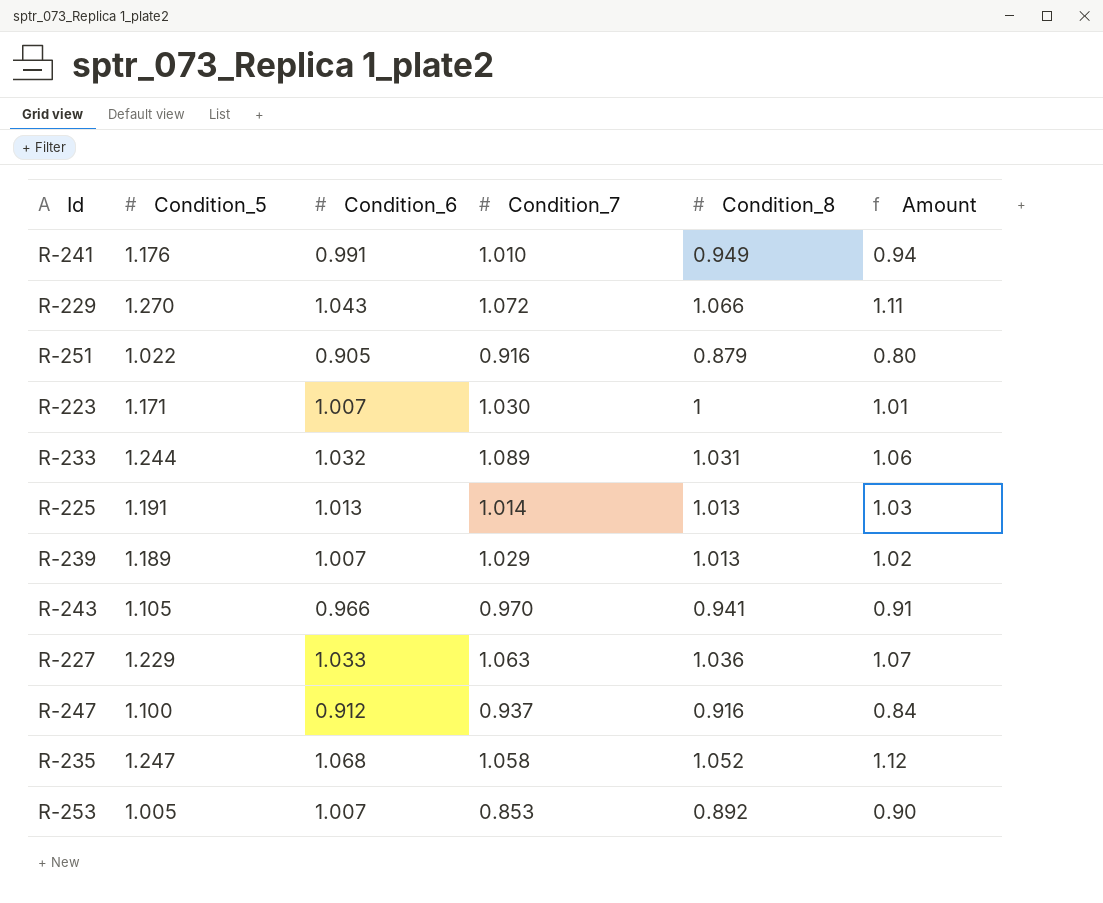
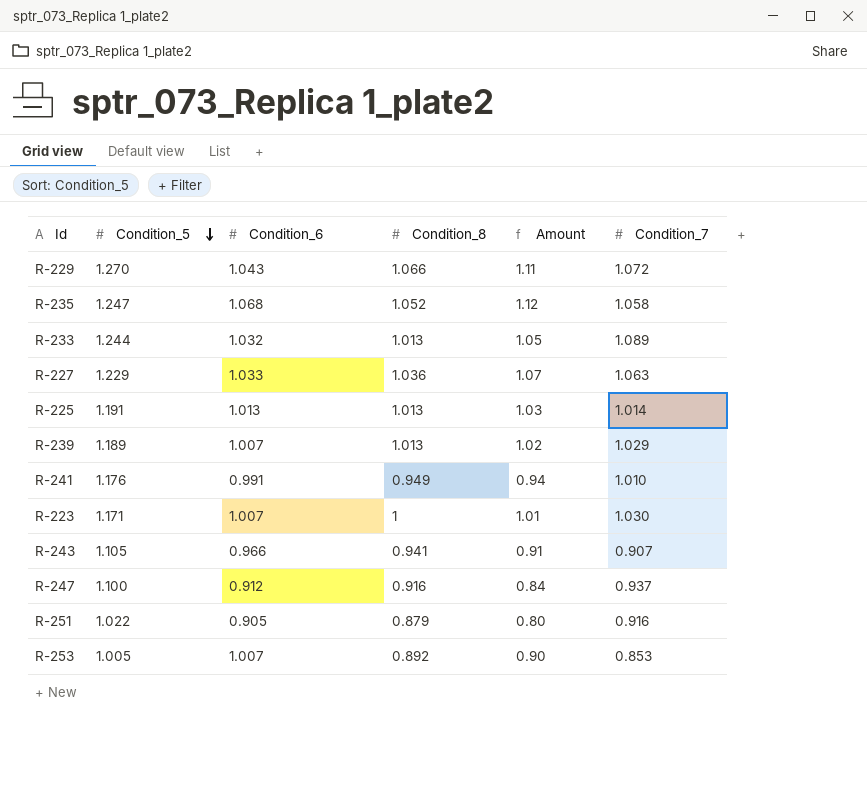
row order: none -> Condition_5 descending
column Condition_7 | position: 4 -> 6
R-233 | Condition_8: 1.031 -> 1.013
R-233 | Amount: 1.06 -> 1.05
R-243 | Condition_7: 0.970 -> 0.907

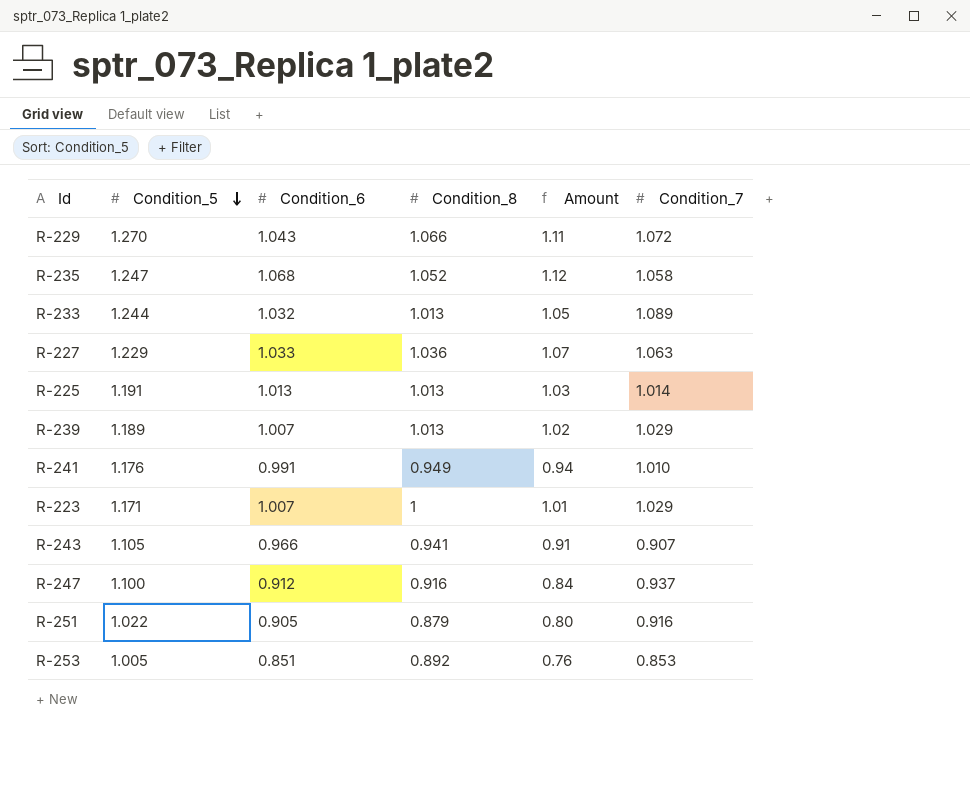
R-223 | Condition_7: 1.030 -> 1.029
R-253 | Condition_6: 1.007 -> 0.851
R-253 | Amount: 0.90 -> 0.76

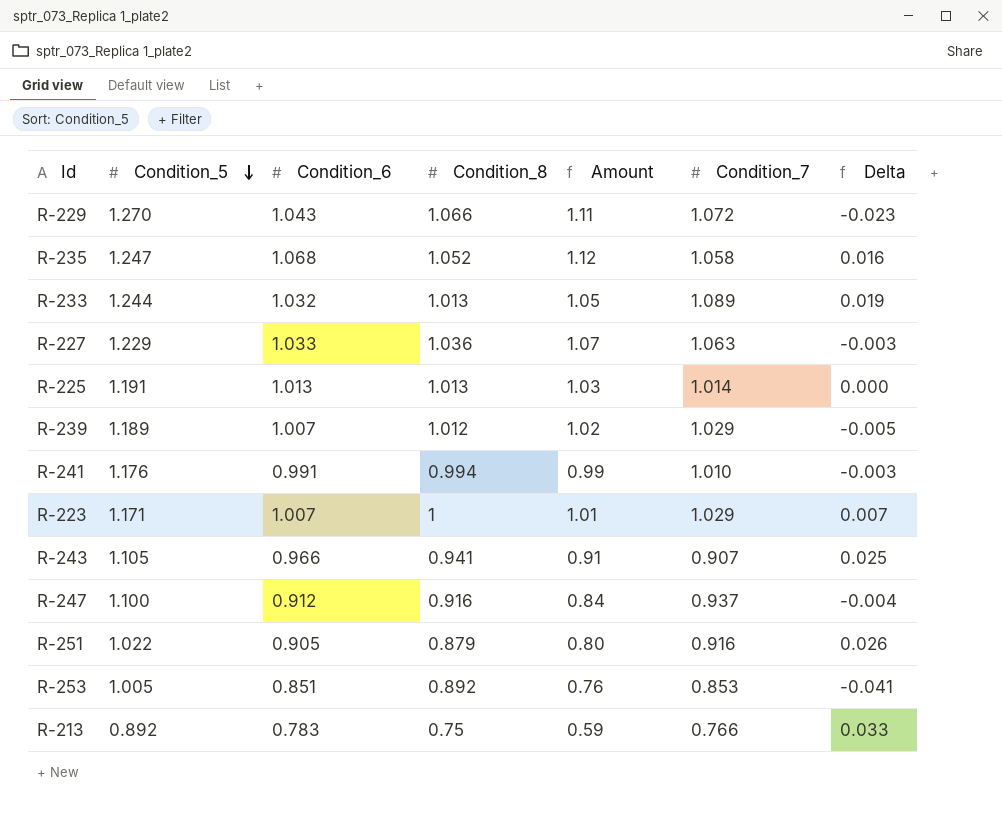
column Delta | formula: none -> [Condition_6] - [Condition_8]
R-239 | Condition_8: 1.013 -> 1.012
R-241 | Condition_8: 0.949 -> 0.994
R-241 | Amount: 0.94 -> 0.99
row R-213: none -> 0.892 | 0.783 | 0.75 | 0.59 | 0.766 | 0.033

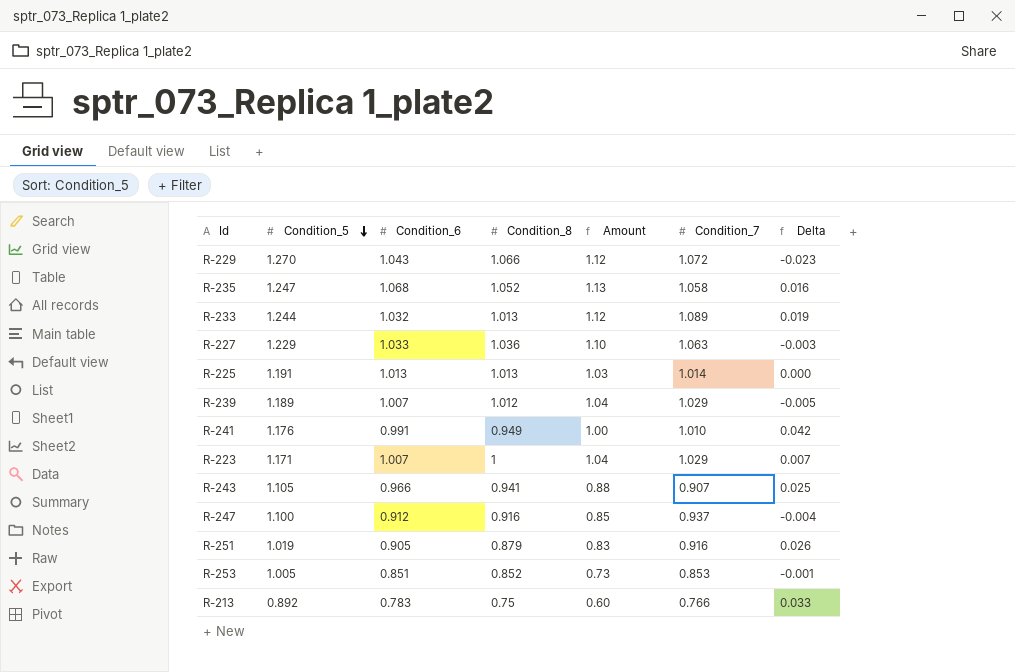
column Amount | formula: [Condition_6] * [Condition_8] -> [Condition_6] * [Condition_7]
R-241 | Condition_8: 0.994 -> 0.949
R-241 | Delta: -0.003 -> 0.042
R-251 | Condition_5: 1.022 -> 1.019
R-253 | Condition_8: 0.892 -> 0.852
R-253 | Delta: -0.041 -> -0.001

